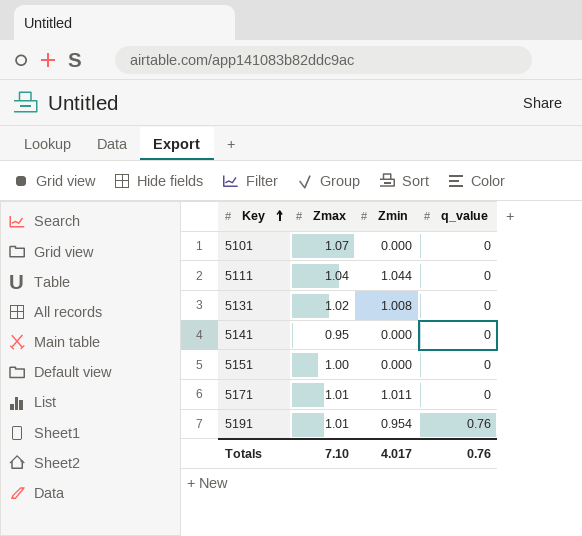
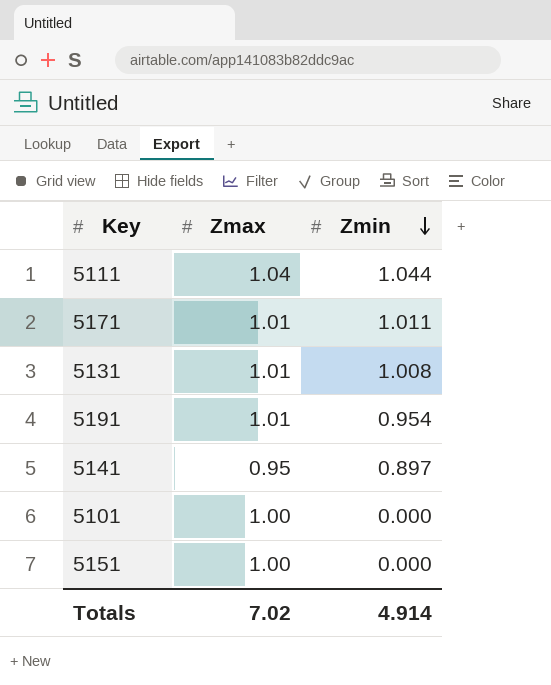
row order: Key ascending -> Zmin descending
column q_value | position: 4 -> none
5131 | Zmax: 1.02 -> 1.01
5141 | Zmin: 0.000 -> 0.897
5101 | Zmax: 1.07 -> 1.00
Totals | Zmax: 7.10 -> 7.02
Totals | Zmin: 4.017 -> 4.914

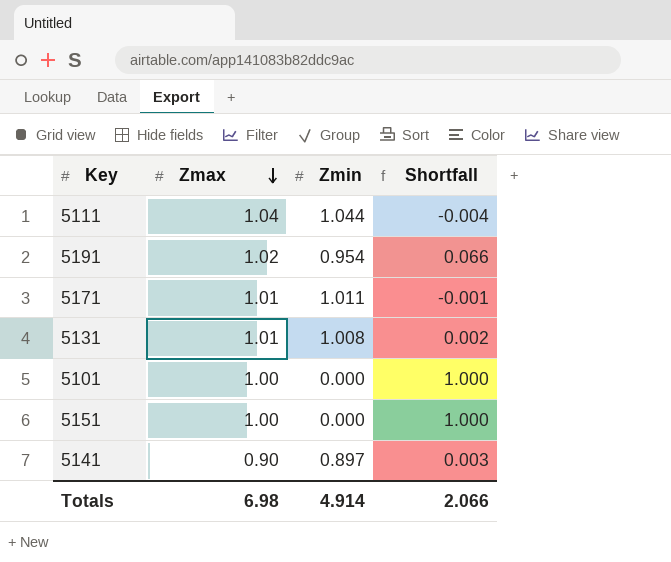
row order: Zmin descending -> Zmax descending
column Shortfall | formula: none -> [Zmax] - [Zmin]
5191 | Zmax: 1.01 -> 1.02
5141 | Zmax: 0.95 -> 0.90
Totals | Zmax: 7.02 -> 6.98

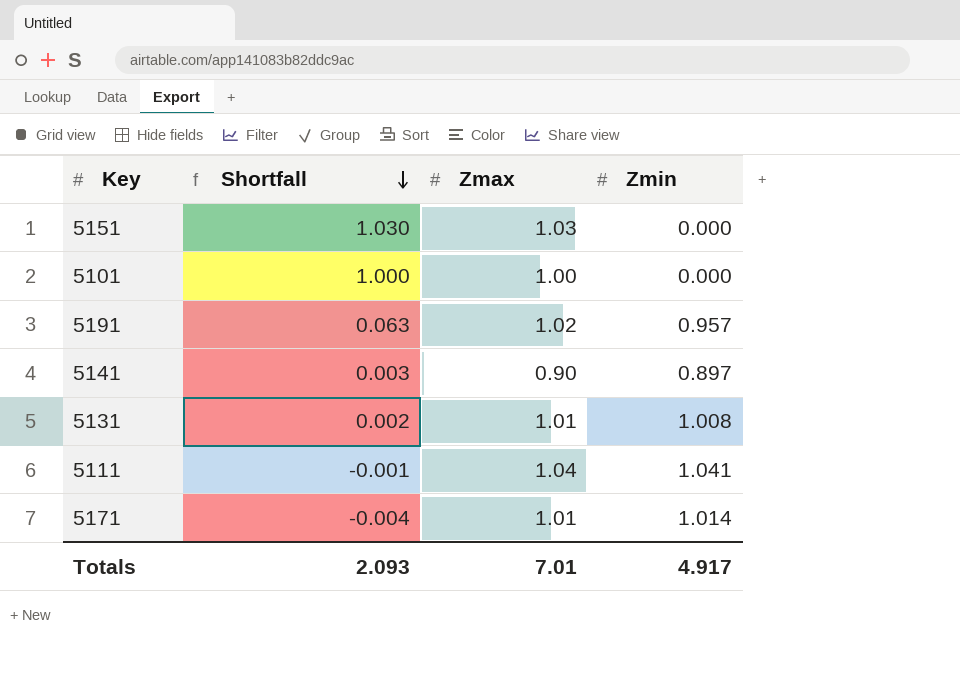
row order: Zmax descending -> Shortfall descending
column Shortfall | position: 4 -> 2
5151 | Shortfall: 1.000 -> 1.030
5151 | Zmax: 1.00 -> 1.03
5191 | Shortfall: 0.066 -> 0.063
5191 | Zmin: 0.954 -> 0.957
5111 | Shortfall: -0.004 -> -0.001
5111 | Zmin: 1.044 -> 1.041
5171 | Shortfall: -0.001 -> -0.004
5171 | Zmin: 1.011 -> 1.014
Totals | Shortfall: 2.066 -> 2.093
Totals | Zmax: 6.98 -> 7.01
Totals | Zmin: 4.914 -> 4.917

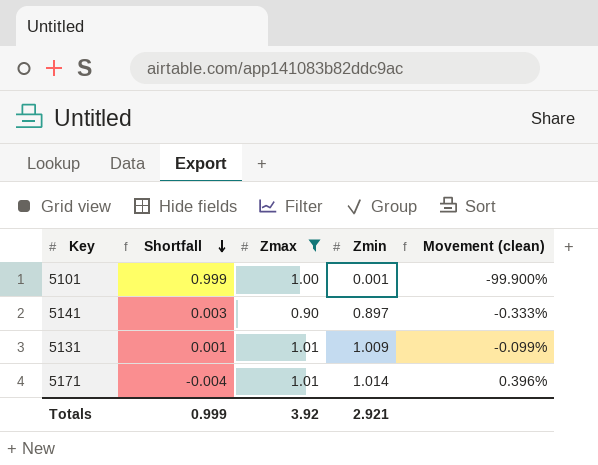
filter: none -> Zmax <= 1.01
column Movement (clean) | formula: none -> ([Zmin] - [Zmax]) / [Zmax]
5101 | Shortfall: 1.000 -> 0.999
5101 | Zmin: 0.000 -> 0.001
5131 | Shortfall: 0.002 -> 0.001
5131 | Zmin: 1.008 -> 1.009
Totals | Shortfall: 2.093 -> 0.999
Totals | Zmax: 7.01 -> 3.92
Totals | Zmin: 4.917 -> 2.921

